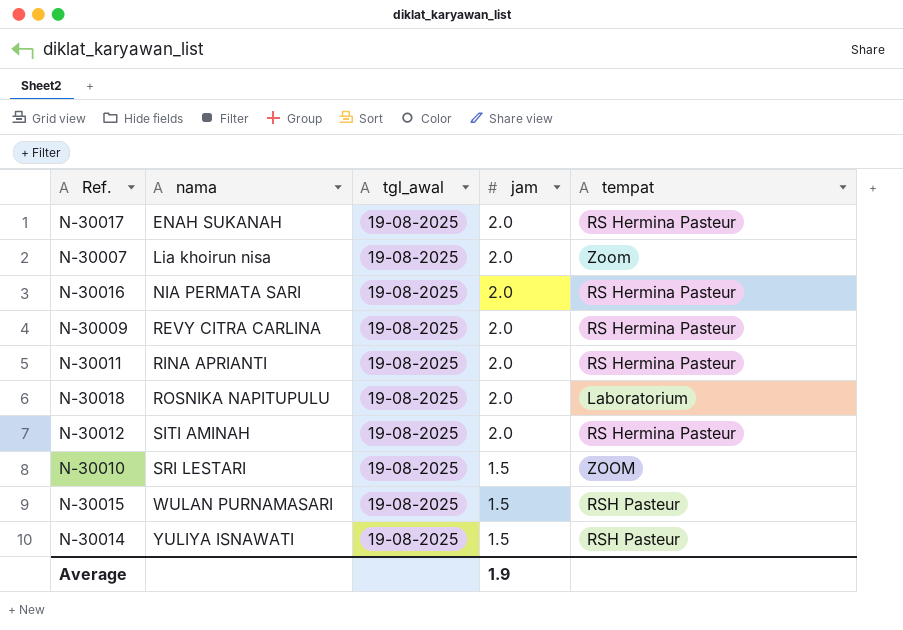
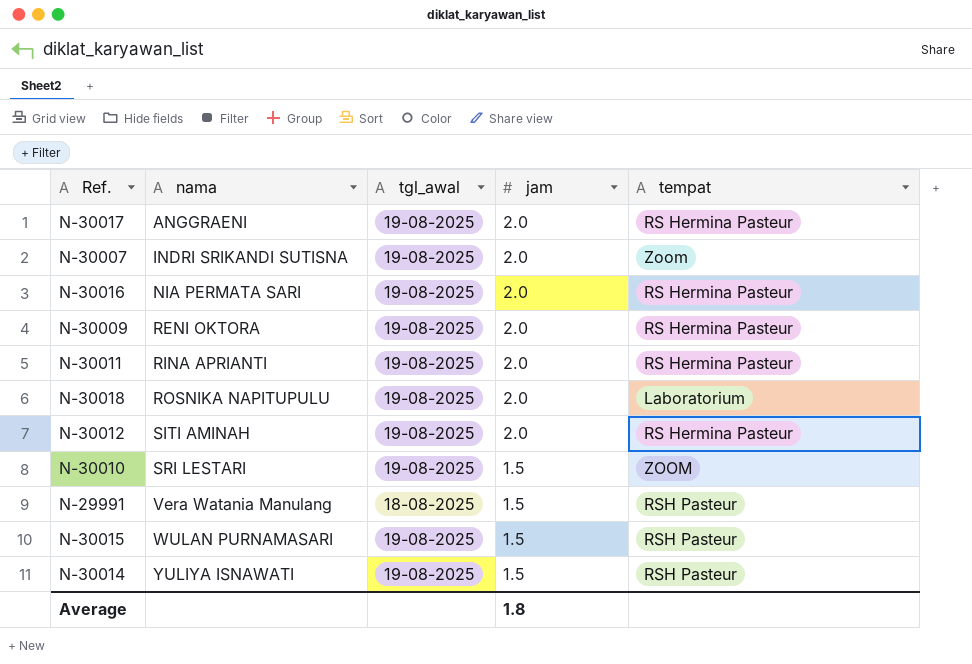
N-30017 | nama: ENAH SUKANAH -> ANGGRAENI
N-30007 | nama: Lia khoirun nisa -> INDRI SRIKANDI SUTISNA
N-30009 | nama: REVY CITRA CARLINA -> RENI OKTORA
row N-29991: none -> Vera Watania Manulang | 18-08-2025 | 1.5 | RSH Pasteur
Average | jam: 1.9 -> 1.8

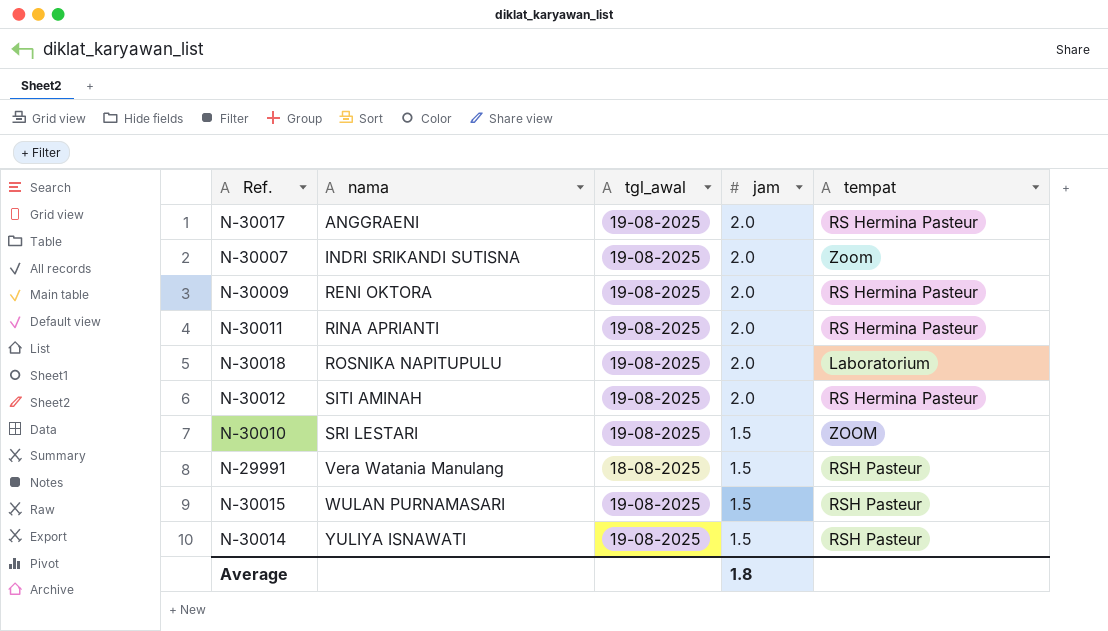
row N-30016: NIA PERMATA SARI | 19-08-2025 | 2.0 | RS Hermina Pasteur -> none

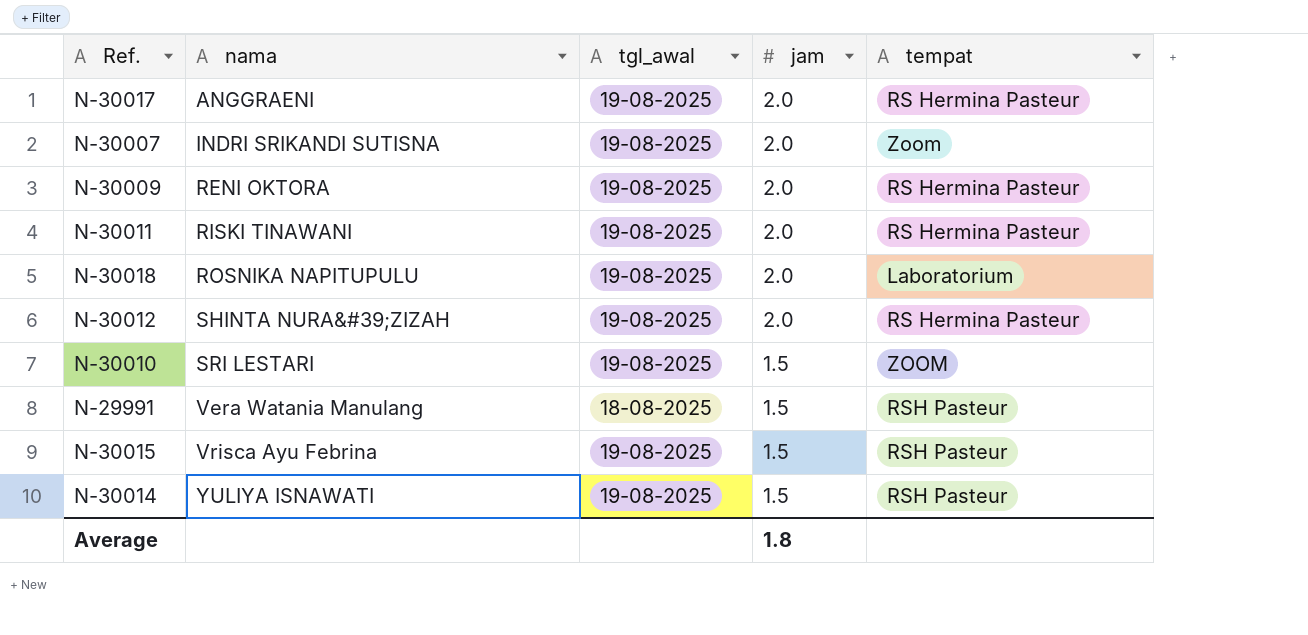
N-30011 | nama: RINA APRIANTI -> RISKI TINAWANI
N-30012 | nama: SITI AMINAH -> SHINTA NURA&#39;ZIZAH
N-30015 | nama: WULAN PURNAMASARI -> Vrisca Ayu Febrina

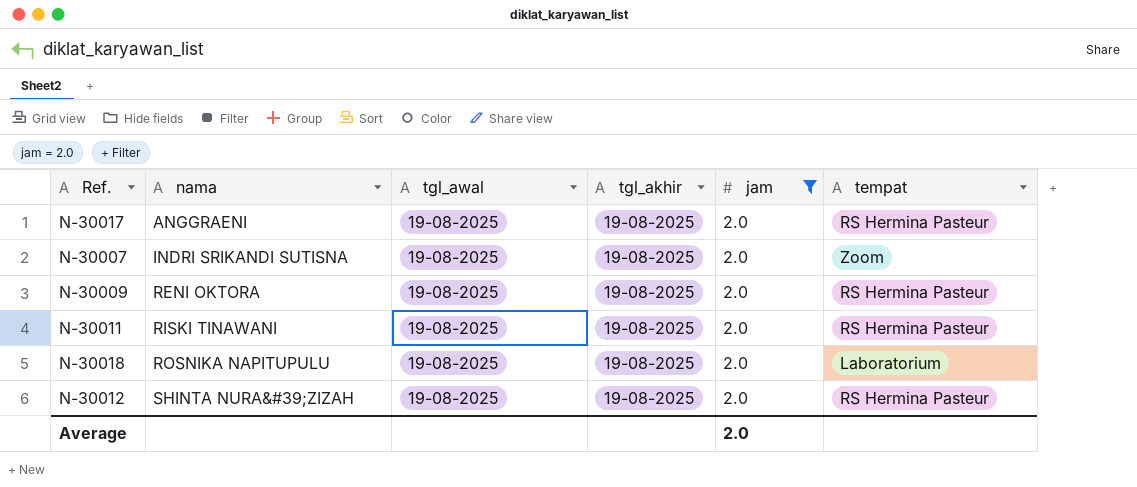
filter: none -> jam = 2.0
column tgl_akhir | position: none -> 4
Average | jam: 1.8 -> 2.0

